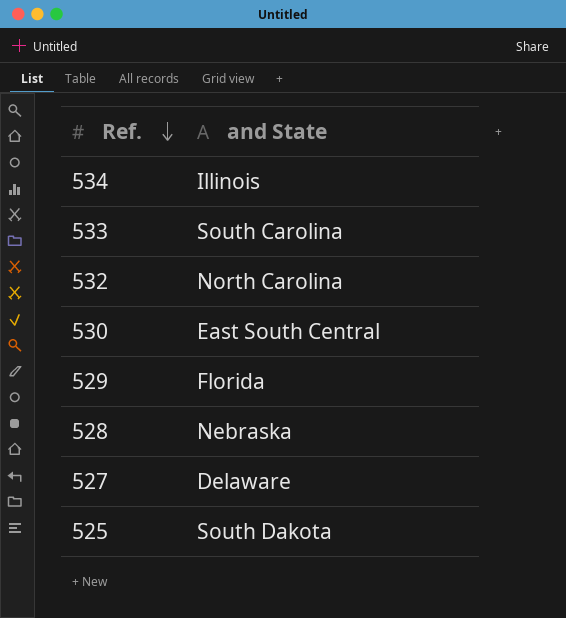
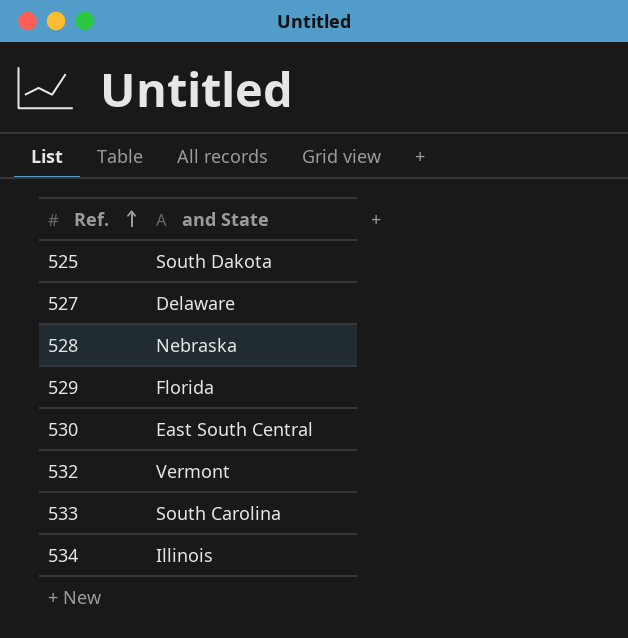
row order: Ref. descending -> Ref. ascending
532 | and State: North Carolina -> Vermont

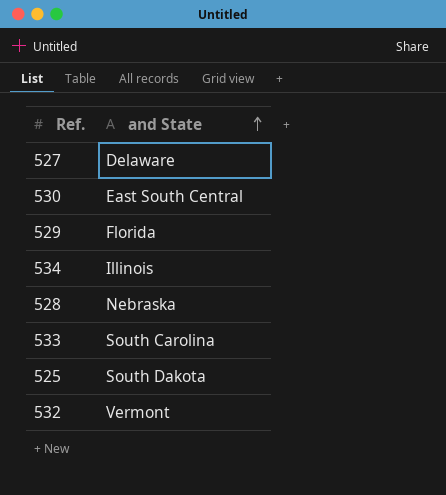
row order: Ref. ascending -> and State ascending

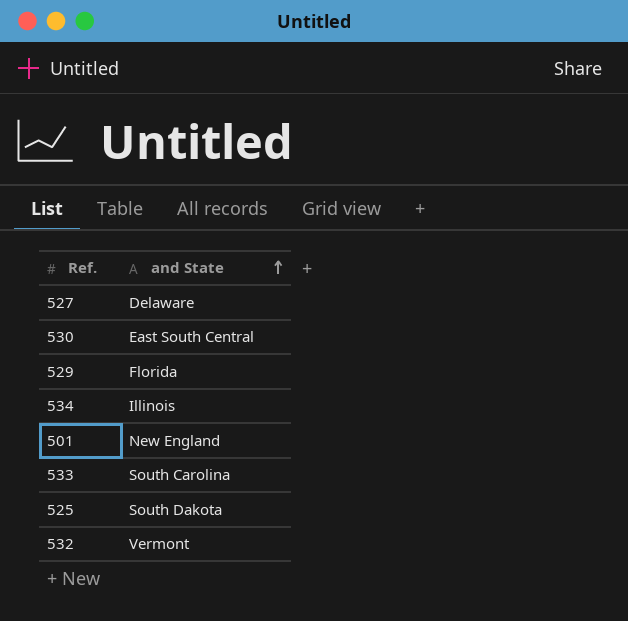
row 528: Nebraska -> none
row 501: none -> New England

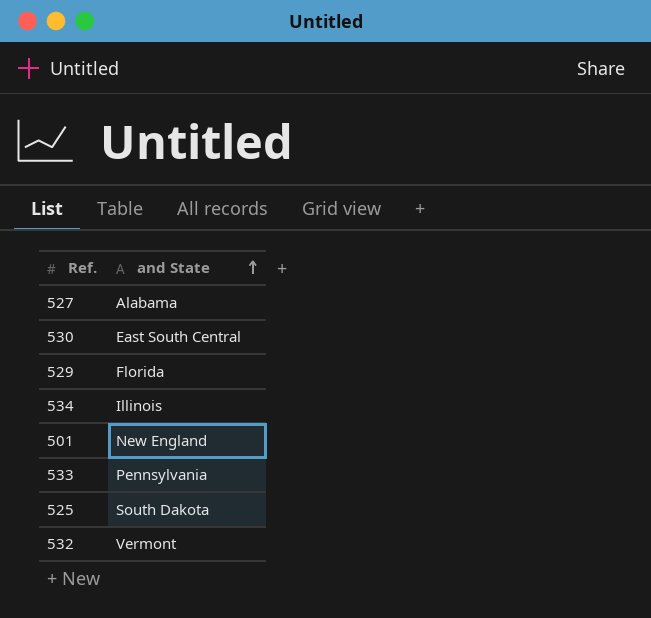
527 | and State: Delaware -> Alabama
533 | and State: South Carolina -> Pennsylvania

